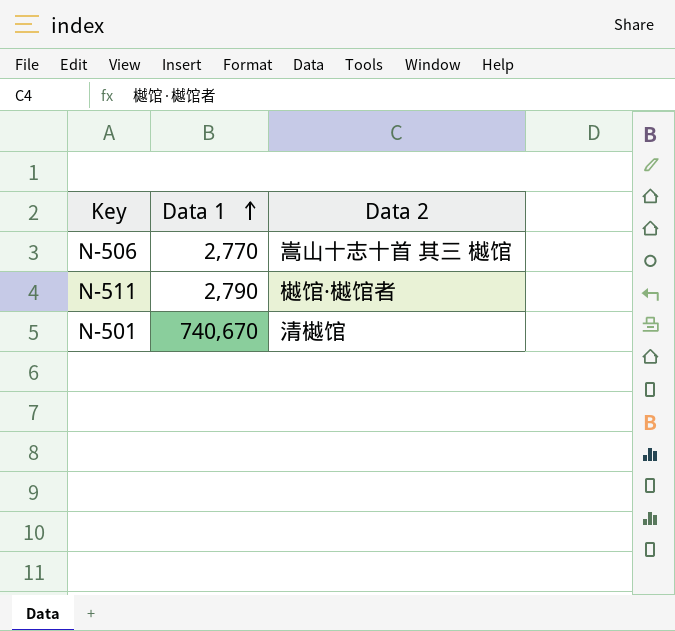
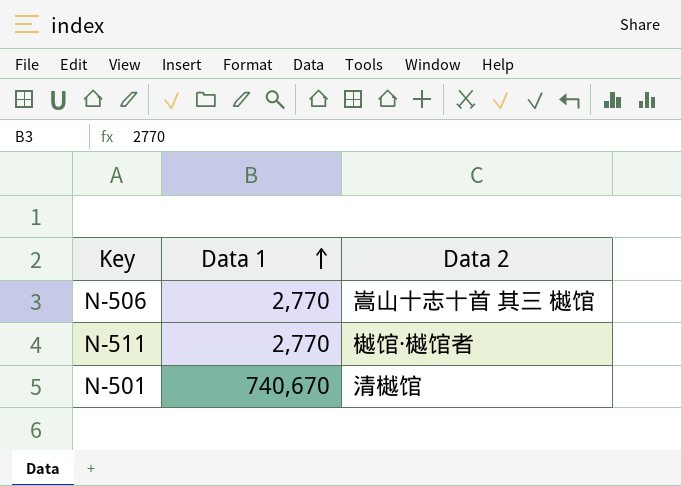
N-511 | Data 1: 2,790 -> 2,770

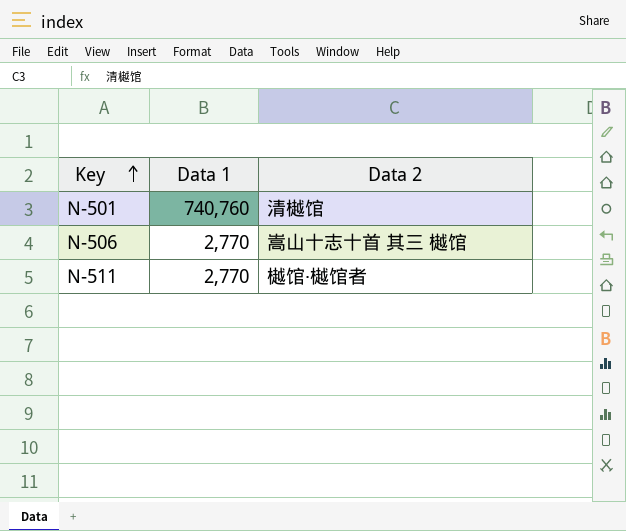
row order: Data 1 ascending -> Key ascending
N-501 | Data 1: 740,670 -> 740,760

